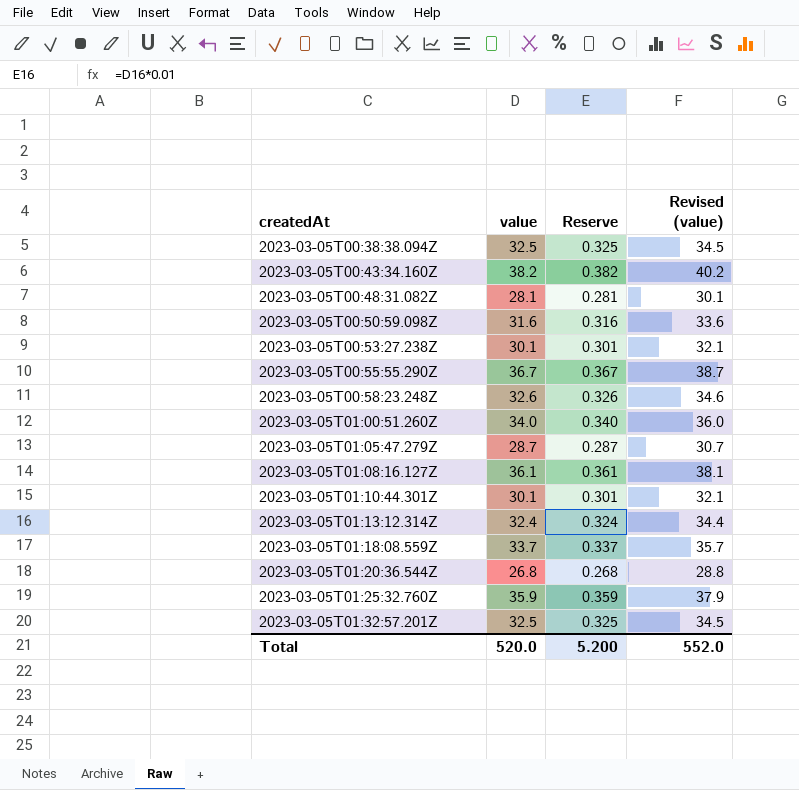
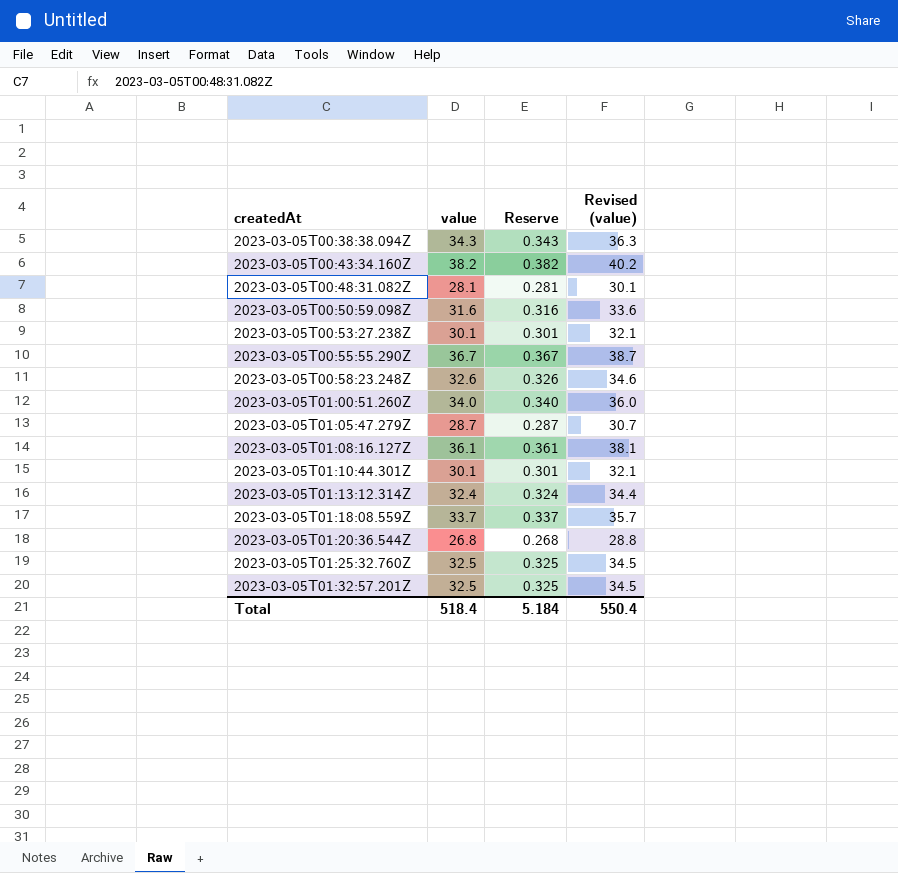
2023-03-05T00:38:38.094Z | value: 32.5 -> 34.3
2023-03-05T00:38:38.094Z | Reserve: 0.325 -> 0.343
2023-03-05T00:38:38.094Z | Revised (value): 34.5 -> 36.3
2023-03-05T01:25:32.760Z | value: 35.9 -> 32.5
2023-03-05T01:25:32.760Z | Reserve: 0.359 -> 0.325
2023-03-05T01:25:32.760Z | Revised (value): 37.9 -> 34.5
Total | value: 520.0 -> 518.4
Total | Reserve: 5.200 -> 5.184
Total | Revised (value): 552.0 -> 550.4

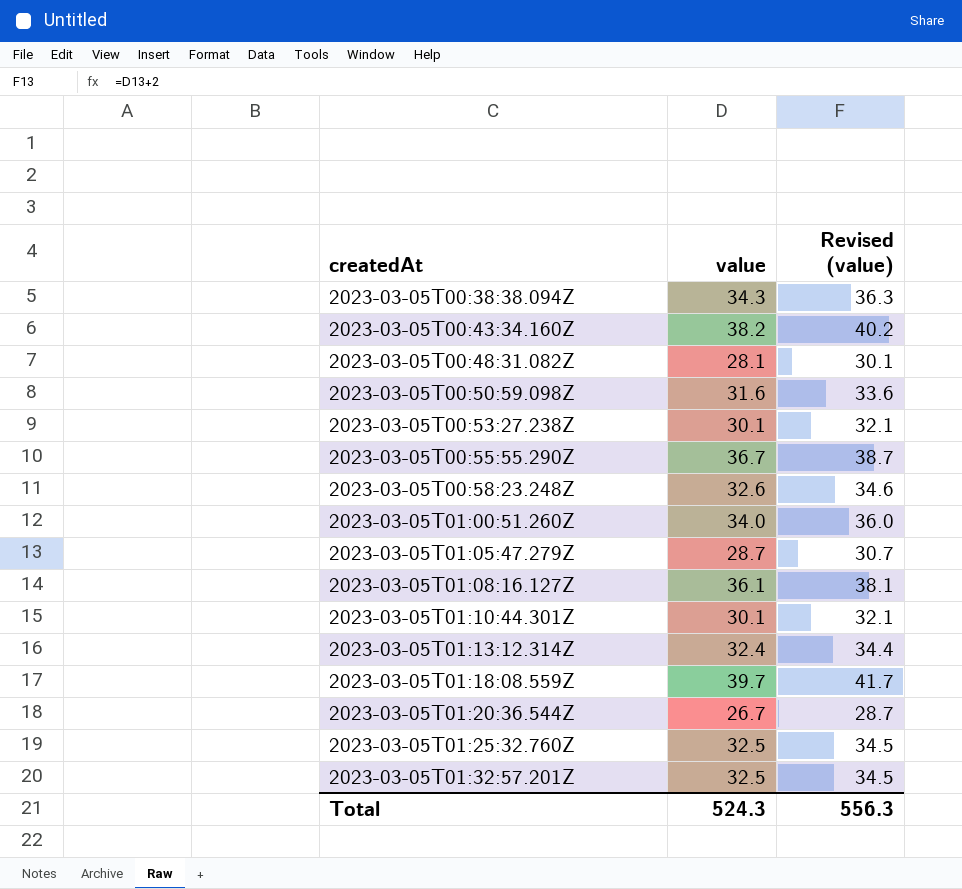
column Reserve | formula: [value] * 0.01 -> none
2023-03-05T01:18:08.559Z | value: 33.7 -> 39.7
2023-03-05T01:18:08.559Z | Revised (value): 35.7 -> 41.7
2023-03-05T01:20:36.544Z | value: 26.8 -> 26.7
2023-03-05T01:20:36.544Z | Revised (value): 28.8 -> 28.7
Total | value: 518.4 -> 524.3
Total | Revised (value): 550.4 -> 556.3

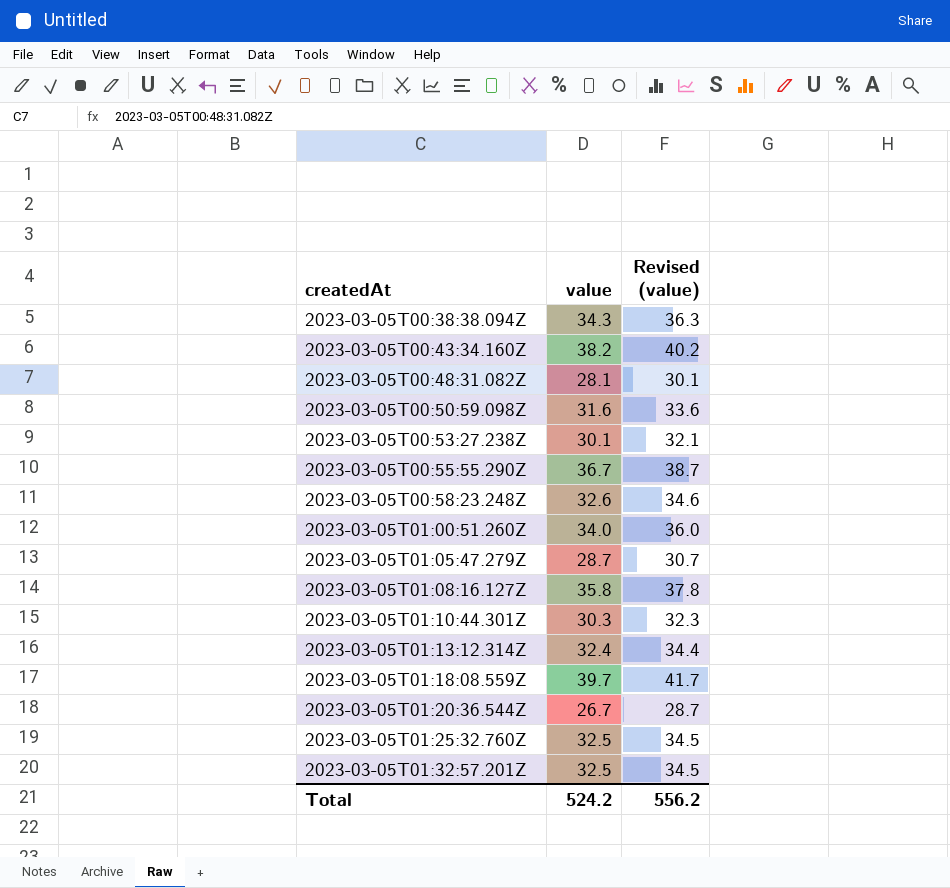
2023-03-05T01:08:16.127Z | value: 36.1 -> 35.8
2023-03-05T01:08:16.127Z | Revised (value): 38.1 -> 37.8
2023-03-05T01:10:44.301Z | value: 30.1 -> 30.3
2023-03-05T01:10:44.301Z | Revised (value): 32.1 -> 32.3
Total | value: 524.3 -> 524.2
Total | Revised (value): 556.3 -> 556.2

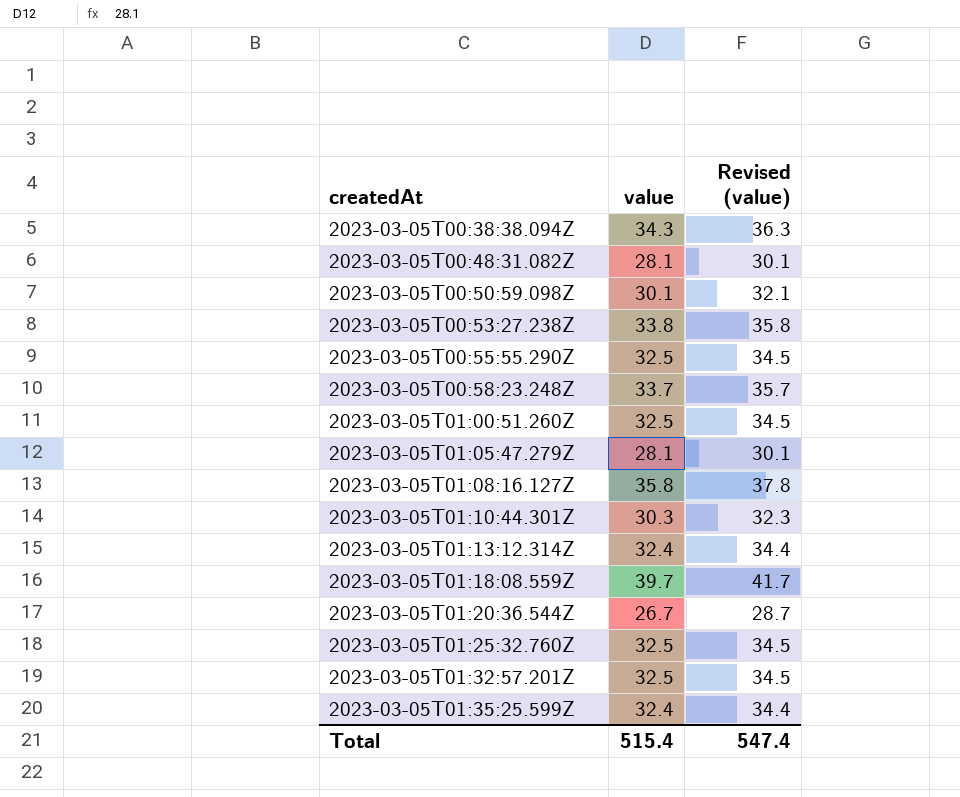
row 2023-03-05T00:43:34.160Z: 38.2 | 40.2 -> none
2023-03-05T00:50:59.098Z | value: 31.6 -> 30.1
2023-03-05T00:50:59.098Z | Revised (value): 33.6 -> 32.1
2023-03-05T00:53:27.238Z | value: 30.1 -> 33.8
2023-03-05T00:53:27.238Z | Revised (value): 32.1 -> 35.8
2023-03-05T00:55:55.290Z | value: 36.7 -> 32.5
2023-03-05T00:55:55.290Z | Revised (value): 38.7 -> 34.5
2023-03-05T00:58:23.248Z | value: 32.6 -> 33.7
2023-03-05T00:58:23.248Z | Revised (value): 34.6 -> 35.7
2023-03-05T01:00:51.260Z | value: 34.0 -> 32.5
2023-03-05T01:00:51.260Z | Revised (value): 36.0 -> 34.5
2023-03-05T01:05:47.279Z | value: 28.7 -> 28.1
2023-03-05T01:05:47.279Z | Revised (value): 30.7 -> 30.1
row 2023-03-05T01:35:25.599Z: none -> 32.4 | 34.4
Total | value: 524.2 -> 515.4
Total | Revised (value): 556.2 -> 547.4

